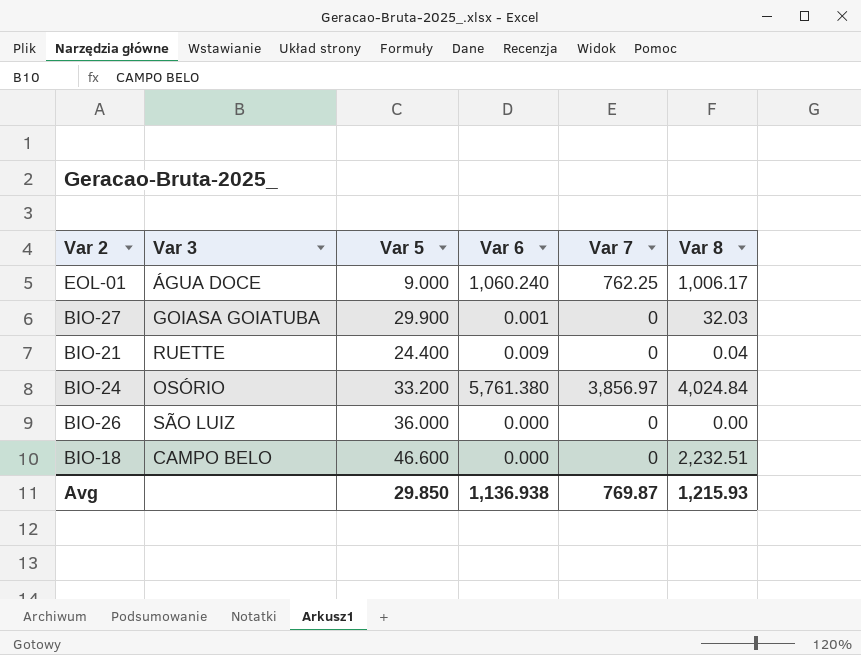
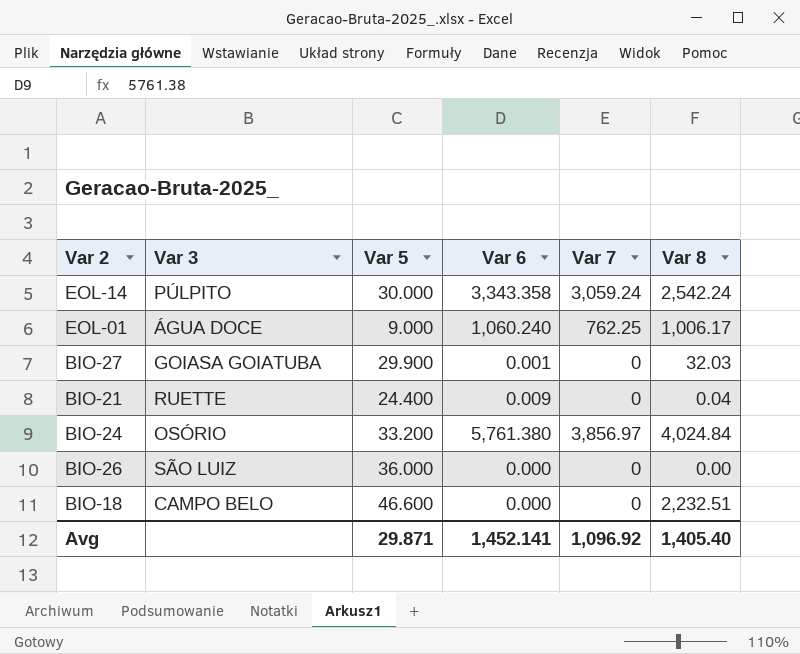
row EOL-14: none -> PÚLPITO | 30.000 | 3,343.358 | 3,059.24 | 2,542.24
Avg | Var 5: 29.850 -> 29.871
Avg | Var 6: 1,136.938 -> 1,452.141
Avg | Var 7: 769.87 -> 1,096.92
Avg | Var 8: 1,215.93 -> 1,405.40

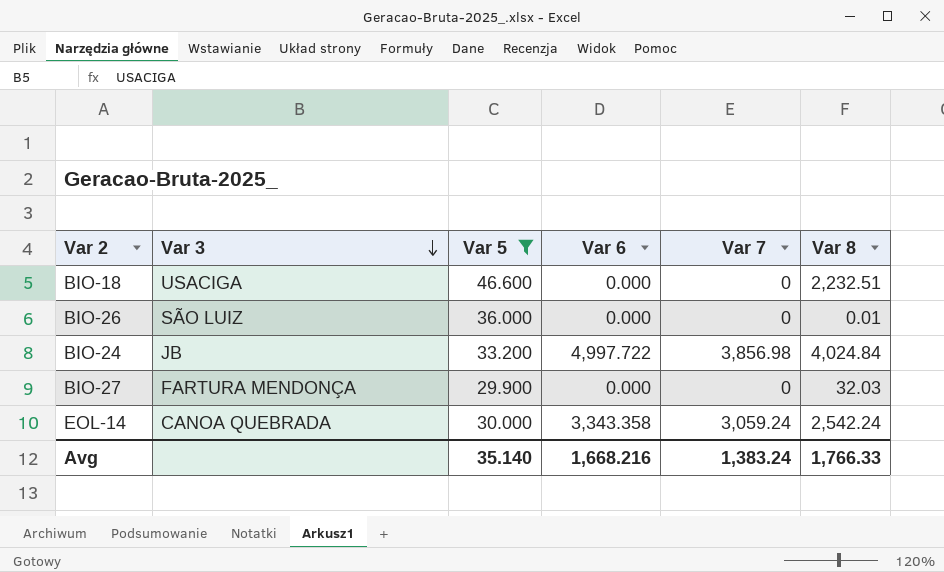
filter: none -> Var 5 >= 29.900
row order: none -> Var 3 descending
BIO-18 | Var 3: CAMPO BELO -> USACIGA
BIO-26 | Var 8: 0.00 -> 0.01
BIO-24 | Var 3: OSÓRIO -> JB
BIO-24 | Var 6: 5,761.380 -> 4,997.722
BIO-24 | Var 7: 3,856.97 -> 3,856.98
BIO-27 | Var 3: GOIASA GOIATUBA -> FARTURA MENDONÇA
BIO-27 | Var 6: 0.001 -> 0.000
EOL-14 | Var 3: PÚLPITO -> CANOA QUEBRADA
Avg | Var 5: 29.871 -> 35.140
Avg | Var 6: 1,452.141 -> 1,668.216
Avg | Var 7: 1,096.92 -> 1,383.24
Avg | Var 8: 1,405.40 -> 1,766.33

